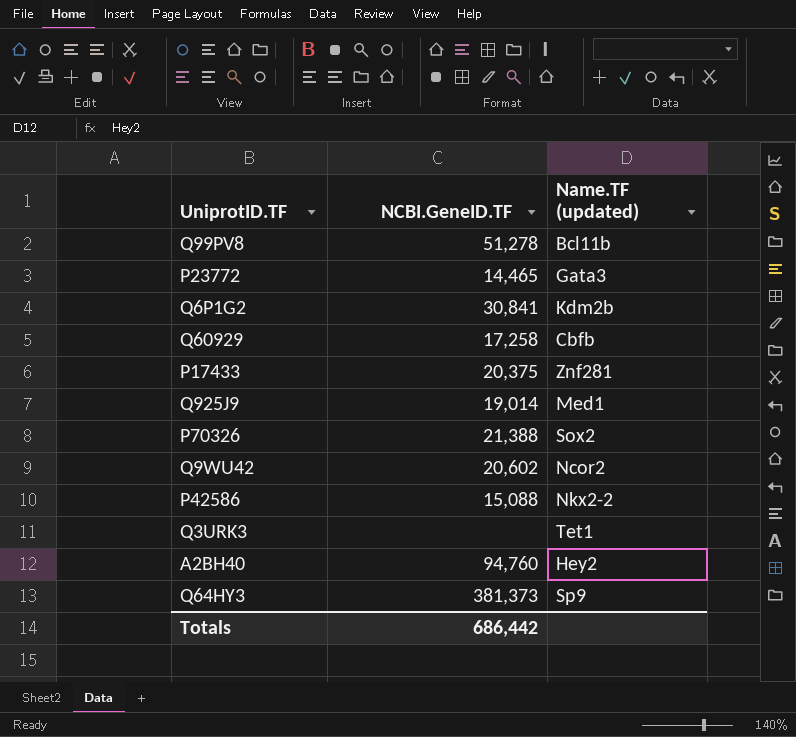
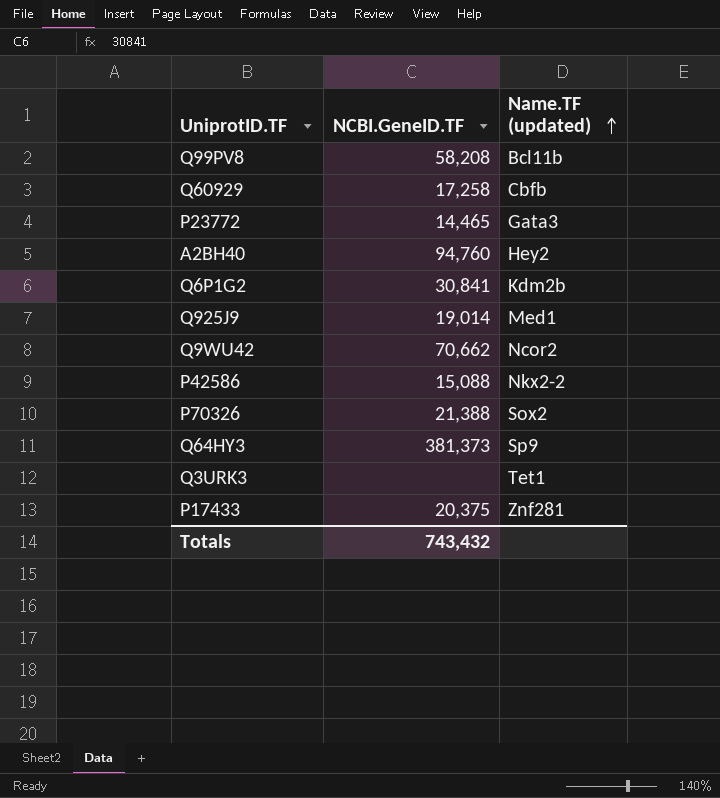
row order: none -> Name.TF (updated) ascending
Q99PV8 | NCBI.GeneID.TF: 51,278 -> 58,208
Q9WU42 | NCBI.GeneID.TF: 20,602 -> 70,662
Totals | NCBI.GeneID.TF: 686,442 -> 743,432

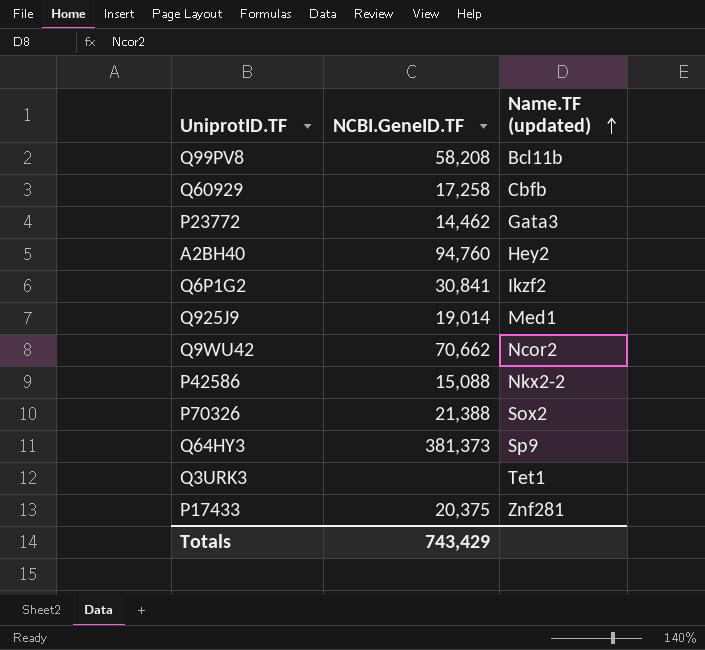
P23772 | NCBI.GeneID.TF: 14,465 -> 14,462
Q6P1G2 | Name.TF (updated): Kdm2b -> Ikzf2
Totals | NCBI.GeneID.TF: 743,432 -> 743,429

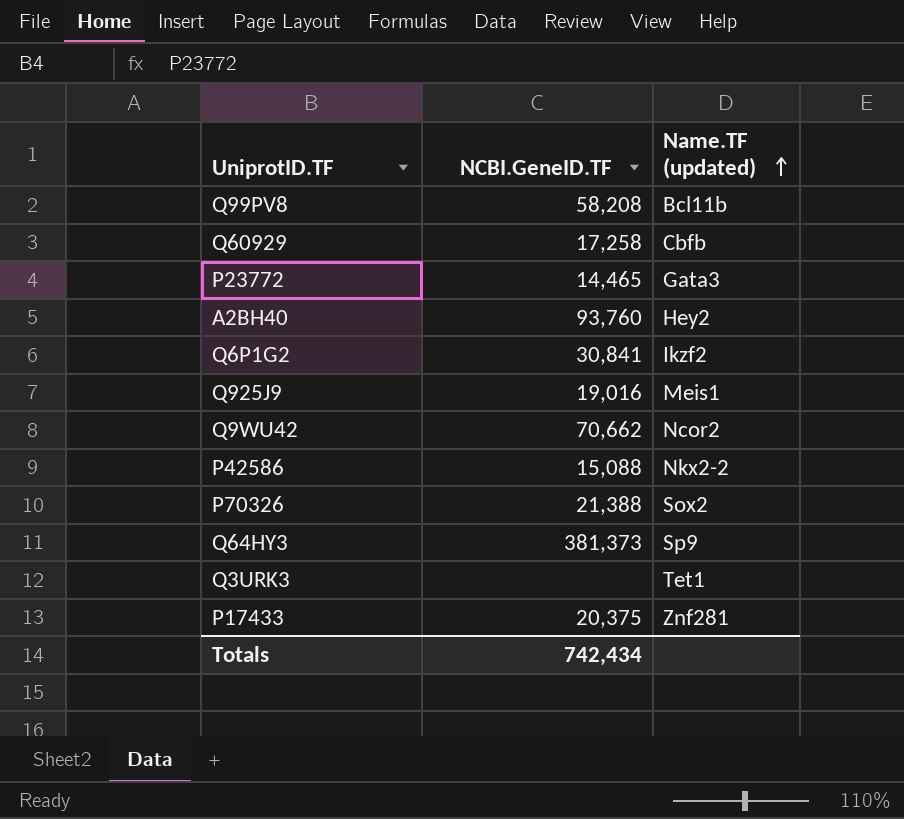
P23772 | NCBI.GeneID.TF: 14,462 -> 14,465
A2BH40 | NCBI.GeneID.TF: 94,760 -> 93,760
Q925J9 | NCBI.GeneID.TF: 19,014 -> 19,016
Q925J9 | Name.TF (updated): Med1 -> Meis1
Totals | NCBI.GeneID.TF: 743,429 -> 742,434

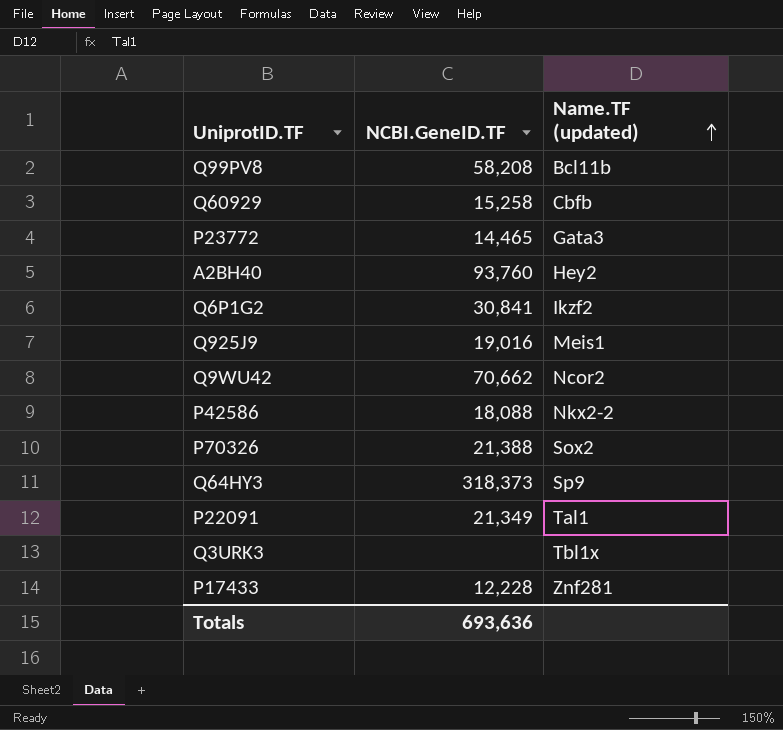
Q60929 | NCBI.GeneID.TF: 17,258 -> 15,258
P42586 | NCBI.GeneID.TF: 15,088 -> 18,088
Q64HY3 | NCBI.GeneID.TF: 381,373 -> 318,373
row P22091: none -> 21,349 | Tal1
Q3URK3 | Name.TF (updated): Tet1 -> Tbl1x
P17433 | NCBI.GeneID.TF: 20,375 -> 12,228
Totals | NCBI.GeneID.TF: 742,434 -> 693,636

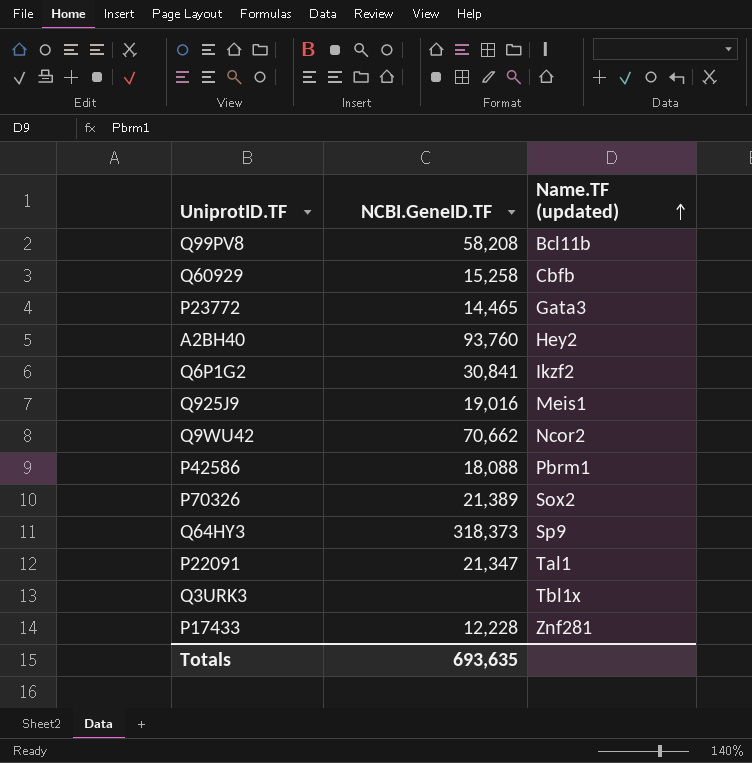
P42586 | Name.TF (updated): Nkx2-2 -> Pbrm1
P70326 | NCBI.GeneID.TF: 21,388 -> 21,389
P22091 | NCBI.GeneID.TF: 21,349 -> 21,347
Totals | NCBI.GeneID.TF: 693,636 -> 693,635

